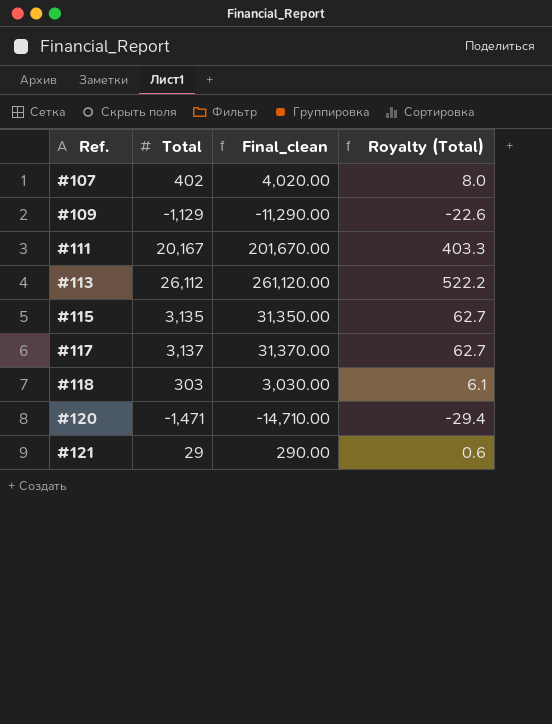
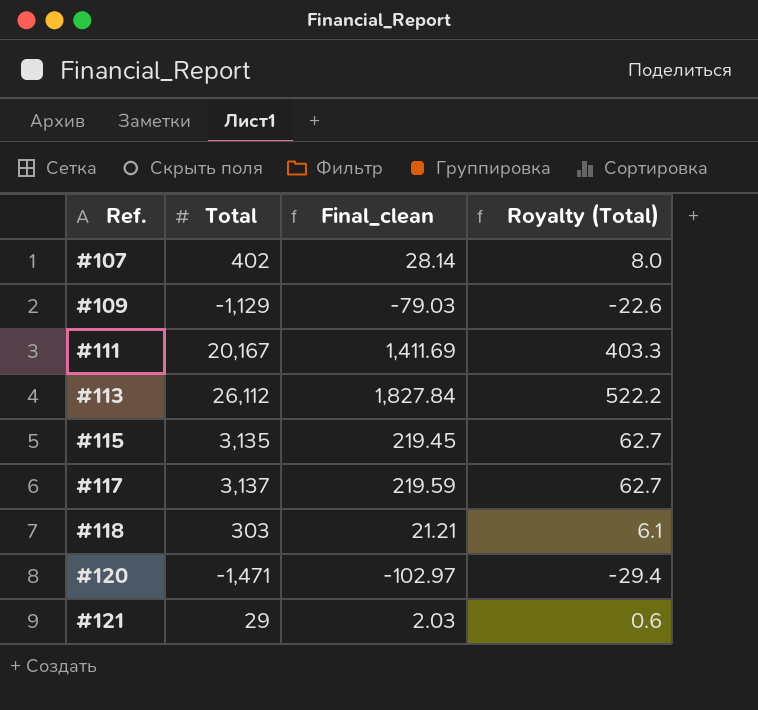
column Final_clean | formula: [Total] * 10 -> [Total] * 0.07

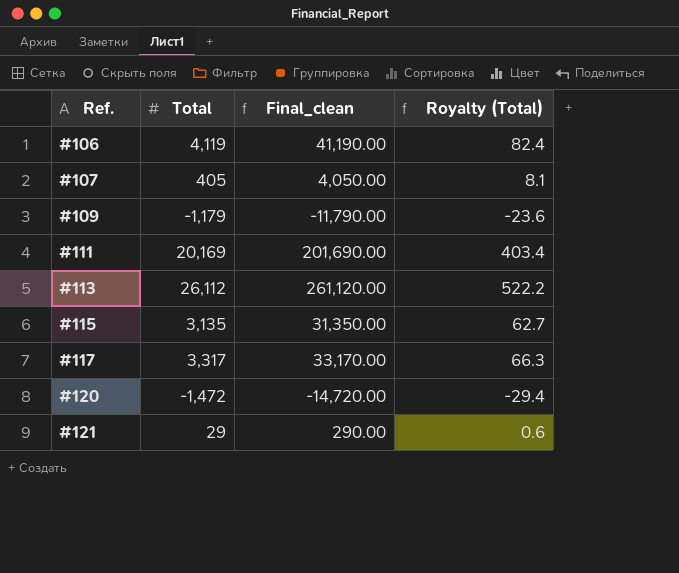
column Final_clean | formula: [Total] * 0.07 -> [Total] * 10
row #118: 303 | 21.21 | 6.1 -> none
row #106: none -> 4,119 | 41,190.00 | 82.4
#107 | Total: 402 -> 405
#107 | Royalty (Total): 8.0 -> 8.1
#109 | Total: -1,129 -> -1,179
#109 | Royalty (Total): -22.6 -> -23.6
#111 | Total: 20,167 -> 20,169
#111 | Royalty (Total): 403.3 -> 403.4
#117 | Total: 3,137 -> 3,317
#117 | Royalty (Total): 62.7 -> 66.3
#120 | Total: -1,471 -> -1,472

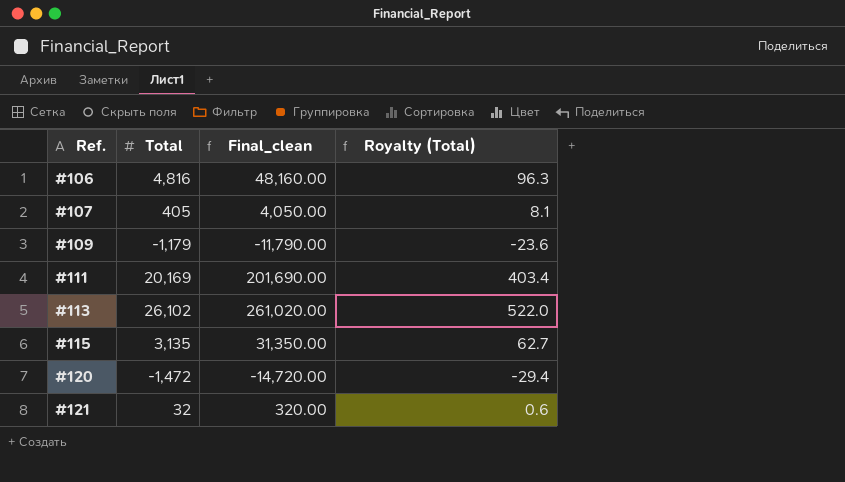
row #117: 3,317 | 33,170.00 | 66.3 -> none
#106 | Total: 4,119 -> 4,816
#106 | Final_clean: 41,190.00 -> 48,160.00
#106 | Royalty (Total): 82.4 -> 96.3
#113 | Total: 26,112 -> 26,102
#113 | Final_clean: 261,120.00 -> 261,020.00
#113 | Royalty (Total): 522.2 -> 522.0
#121 | Total: 29 -> 32
#121 | Final_clean: 290.00 -> 320.00

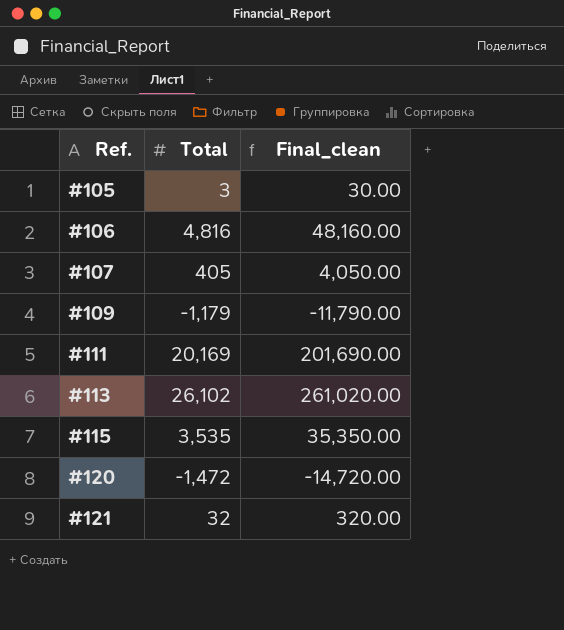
column Royalty (Total) | formula: [Total] * 0.02 -> none
row #105: none -> 3 | 30.00
#115 | Total: 3,135 -> 3,535
#115 | Final_clean: 31,350.00 -> 35,350.00

